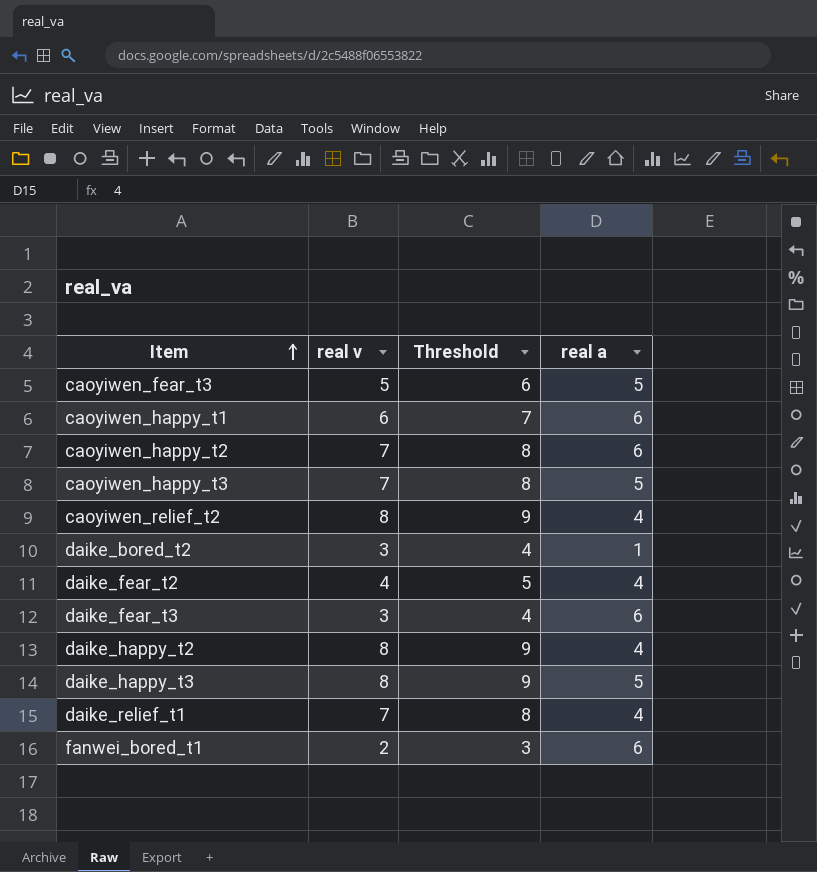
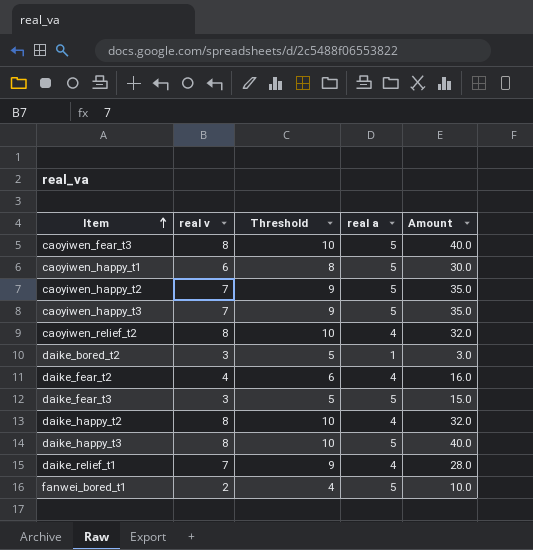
column Threshold | formula: [real v] + 1 -> [real v] + 2
column Amount | formula: none -> [real v] * [real a]
caoyiwen_fear_t3 | real v: 5 -> 8
caoyiwen_happy_t1 | real a: 6 -> 5
caoyiwen_happy_t2 | real a: 6 -> 5
daike_fear_t3 | real a: 6 -> 5
fanwei_bored_t1 | real a: 6 -> 5

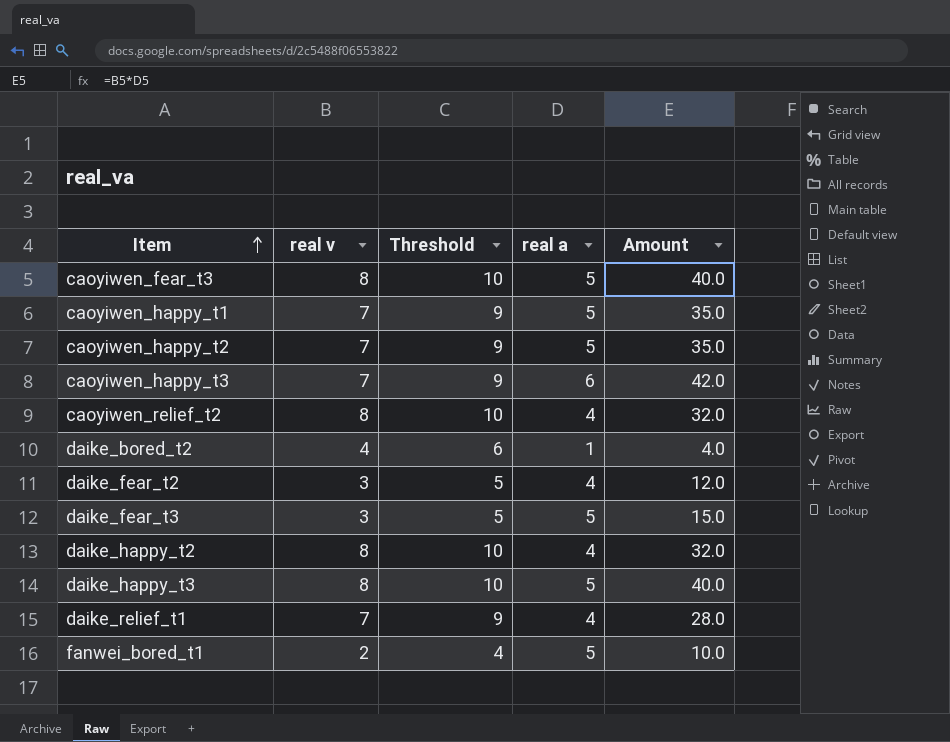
caoyiwen_happy_t1 | real v: 6 -> 7
caoyiwen_happy_t1 | Threshold: 8 -> 9
caoyiwen_happy_t1 | Amount: 30.0 -> 35.0
caoyiwen_happy_t3 | real a: 5 -> 6
caoyiwen_happy_t3 | Amount: 35.0 -> 42.0
daike_bored_t2 | real v: 3 -> 4
daike_bored_t2 | Threshold: 5 -> 6
daike_bored_t2 | Amount: 3.0 -> 4.0
daike_fear_t2 | real v: 4 -> 3
daike_fear_t2 | Threshold: 6 -> 5
daike_fear_t2 | Amount: 16.0 -> 12.0

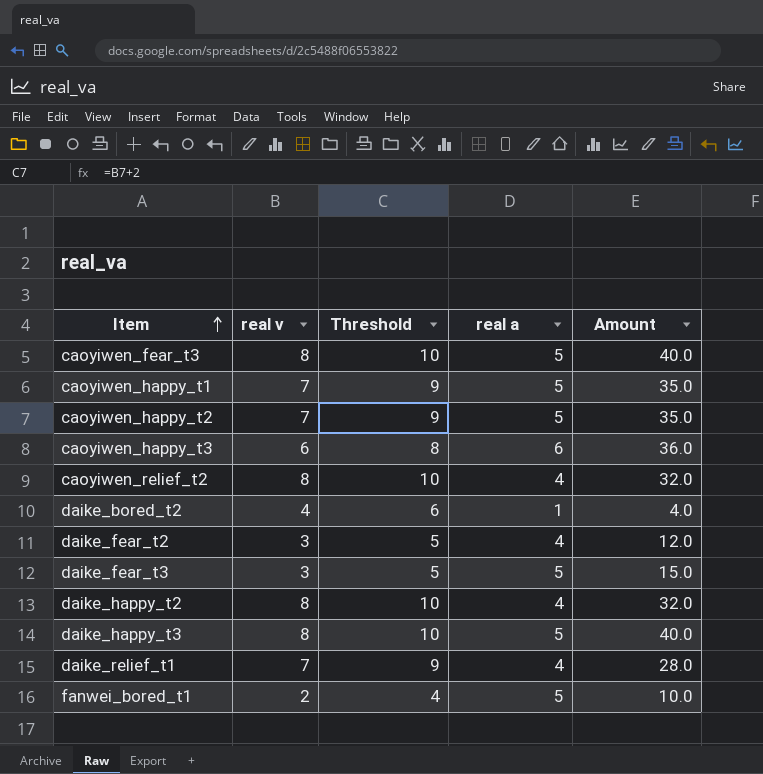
caoyiwen_happy_t3 | real v: 7 -> 6
caoyiwen_happy_t3 | Threshold: 9 -> 8
caoyiwen_happy_t3 | Amount: 42.0 -> 36.0

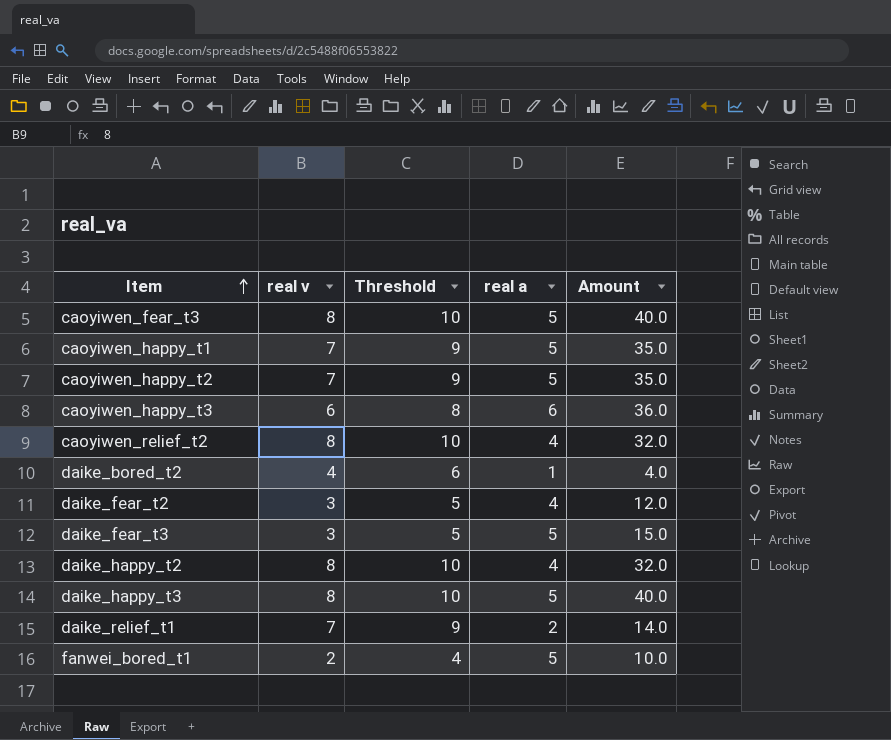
daike_relief_t1 | real a: 4 -> 2
daike_relief_t1 | Amount: 28.0 -> 14.0

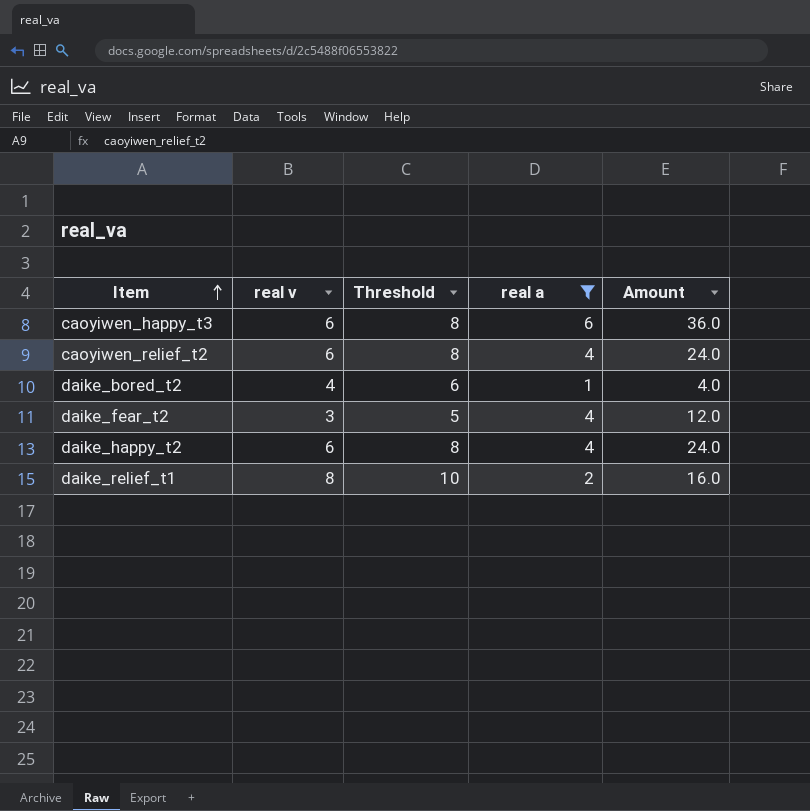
filter: none -> real a != 5
caoyiwen_relief_t2 | real v: 8 -> 6
caoyiwen_relief_t2 | Threshold: 10 -> 8
caoyiwen_relief_t2 | Amount: 32.0 -> 24.0
daike_happy_t2 | real v: 8 -> 6
daike_happy_t2 | Threshold: 10 -> 8
daike_happy_t2 | Amount: 32.0 -> 24.0
daike_relief_t1 | real v: 7 -> 8
daike_relief_t1 | Threshold: 9 -> 10
daike_relief_t1 | Amount: 14.0 -> 16.0

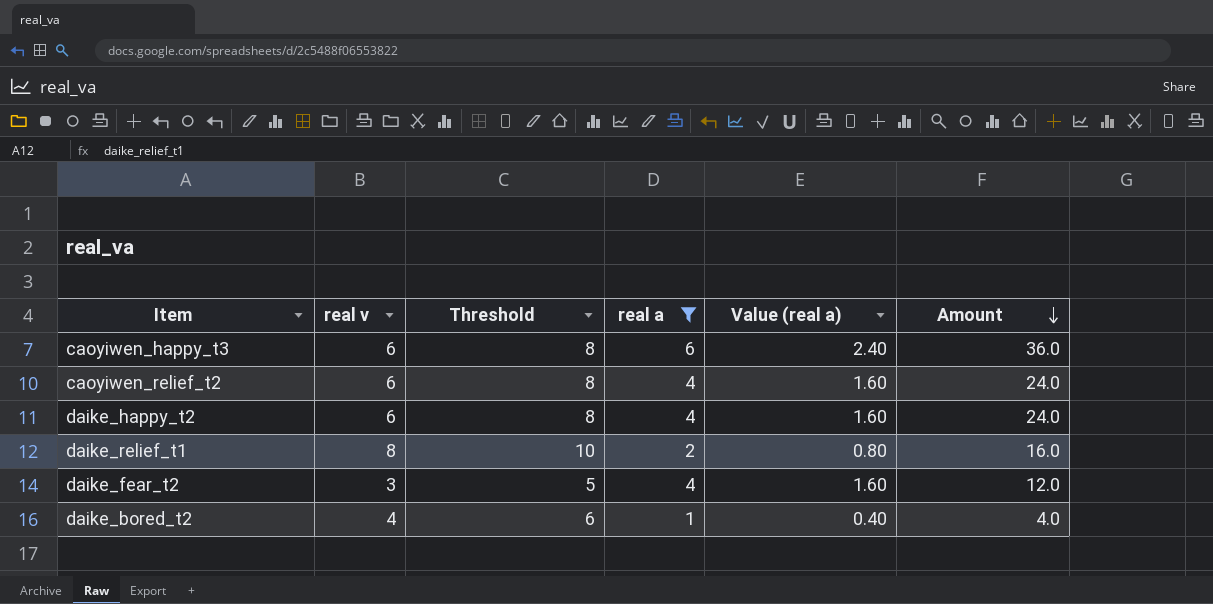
row order: Item ascending -> Amount descending
column Value (real a) | formula: none -> [real a] * 0.4

